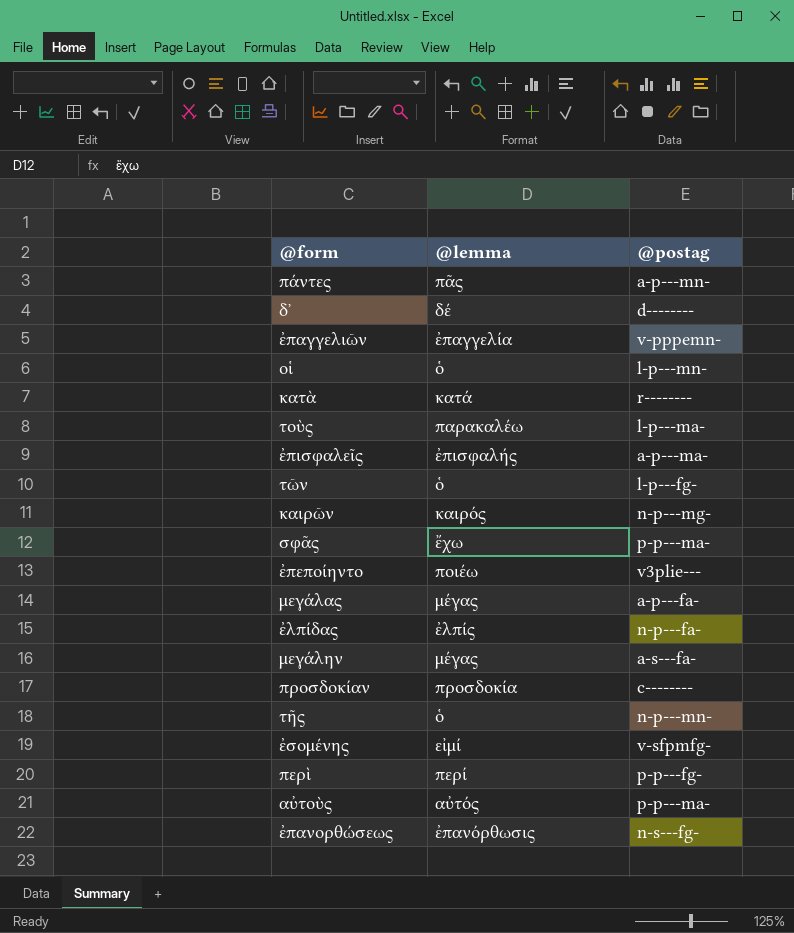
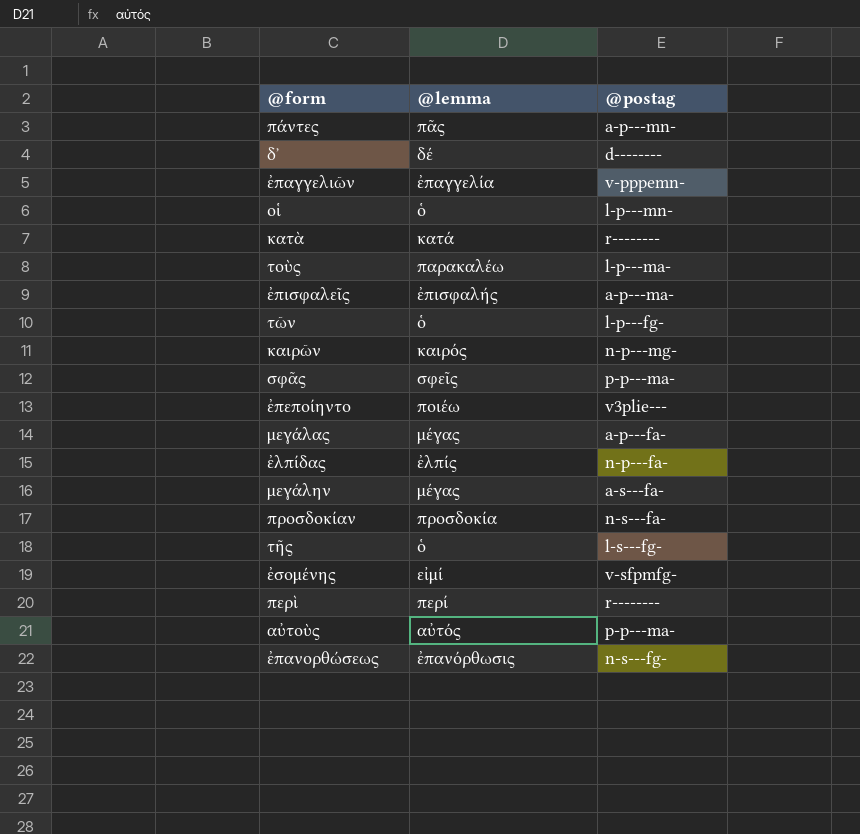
σφᾶς | @lemma: ἔχω -> σφεῖς
προσδοκίαν | @postag: c-------- -> n-s---fa-
τῆς | @postag: n-p---mn- -> l-s---fg-
περὶ | @postag: p-p---fg- -> r--------

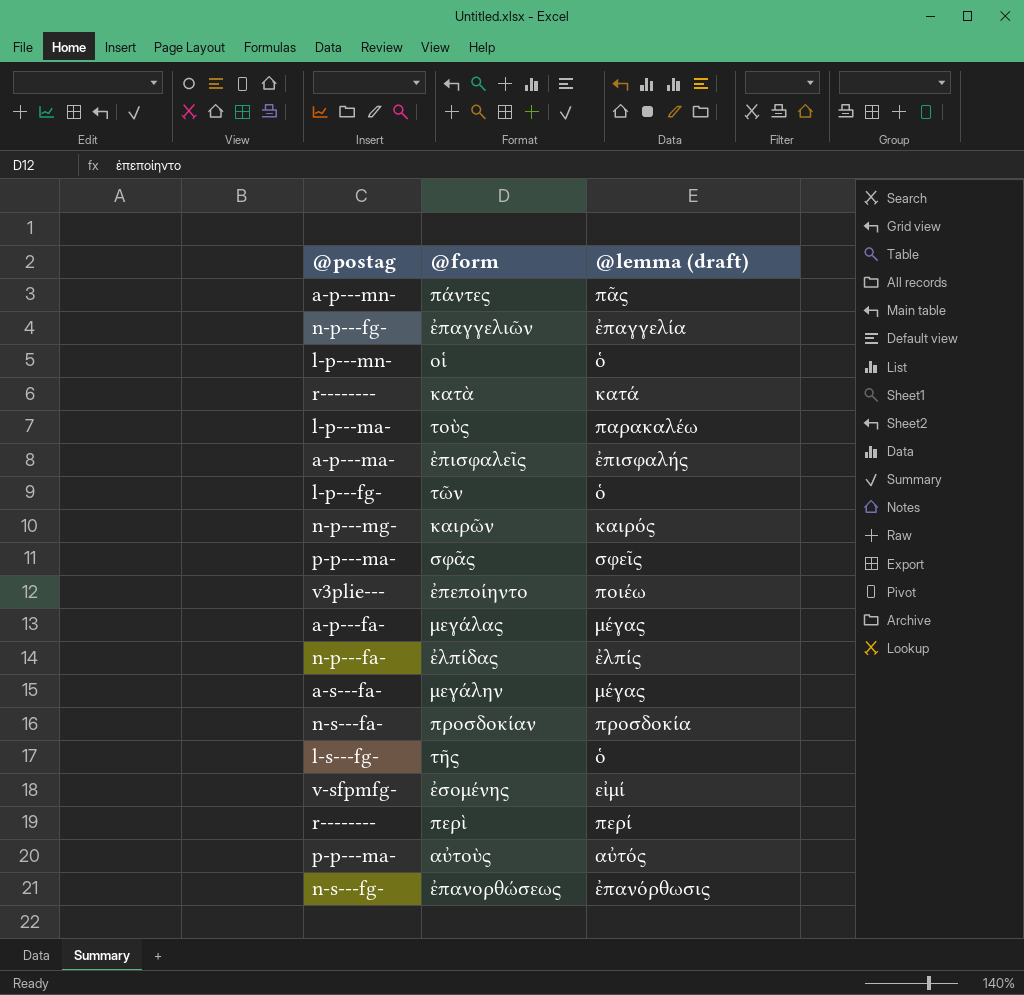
column @postag | position: 3 -> 1
column name: @lemma -> @lemma (draft)
row δ᾽: δέ | d-------- -> none
ἐπαγγελιῶν | @postag: v-pppemn- -> n-p---fg-

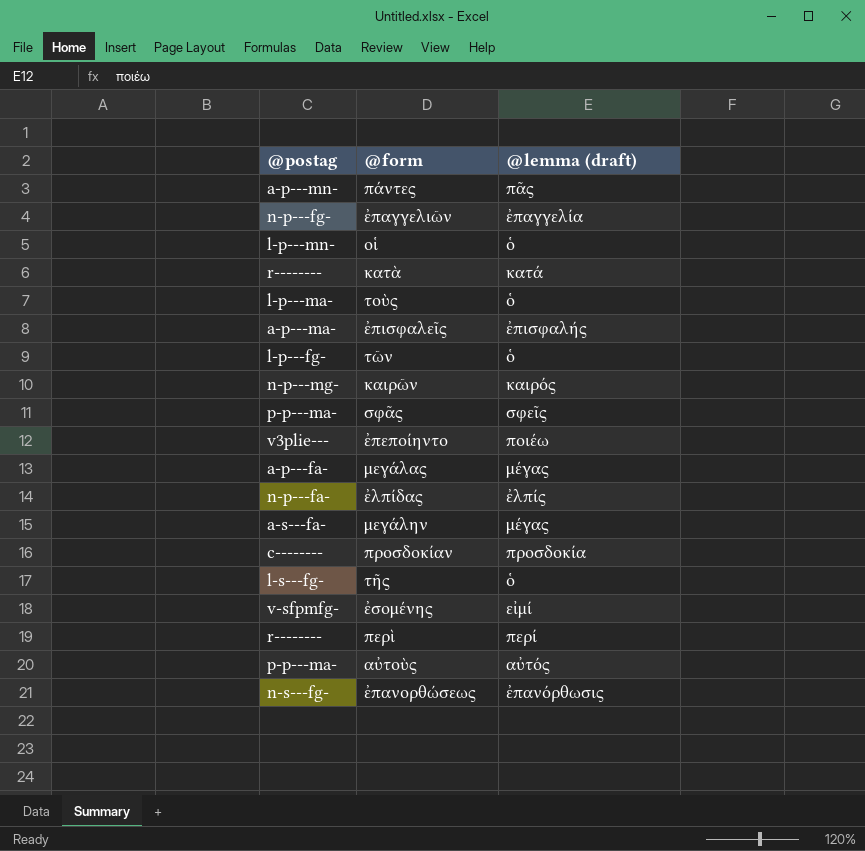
τοὺς | @lemma (draft): παρακαλέω -> ὁ
προσδοκίαν | @postag: n-s---fa- -> c--------

